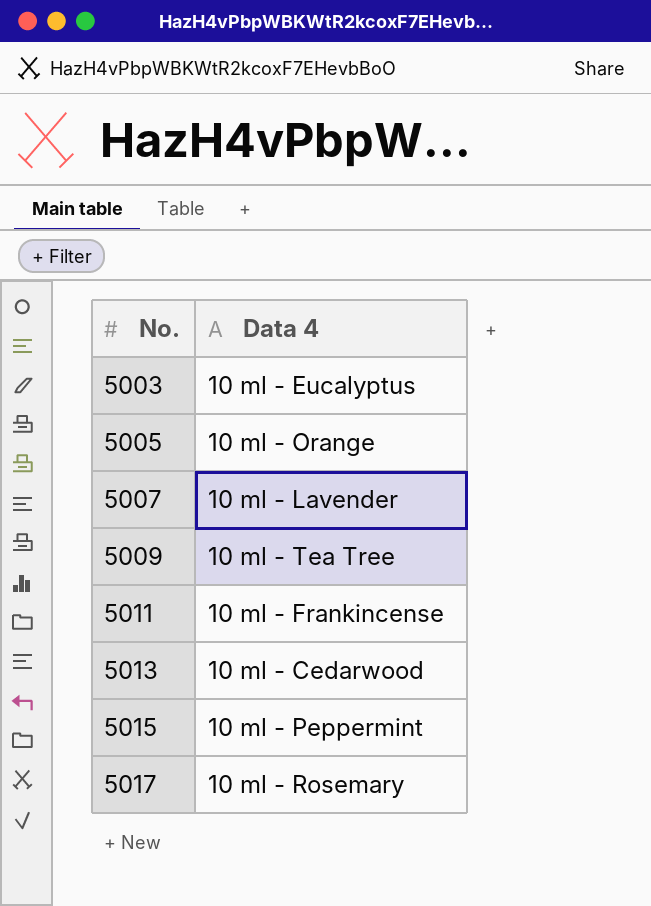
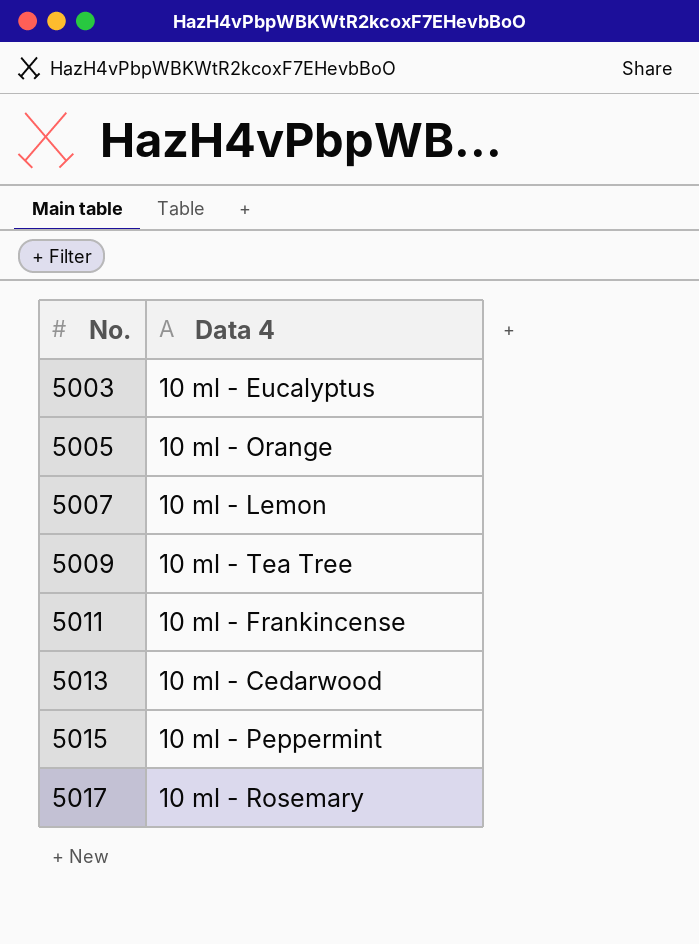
5007 | Data 4: 10 ml - Lavender -> 10 ml - Lemon

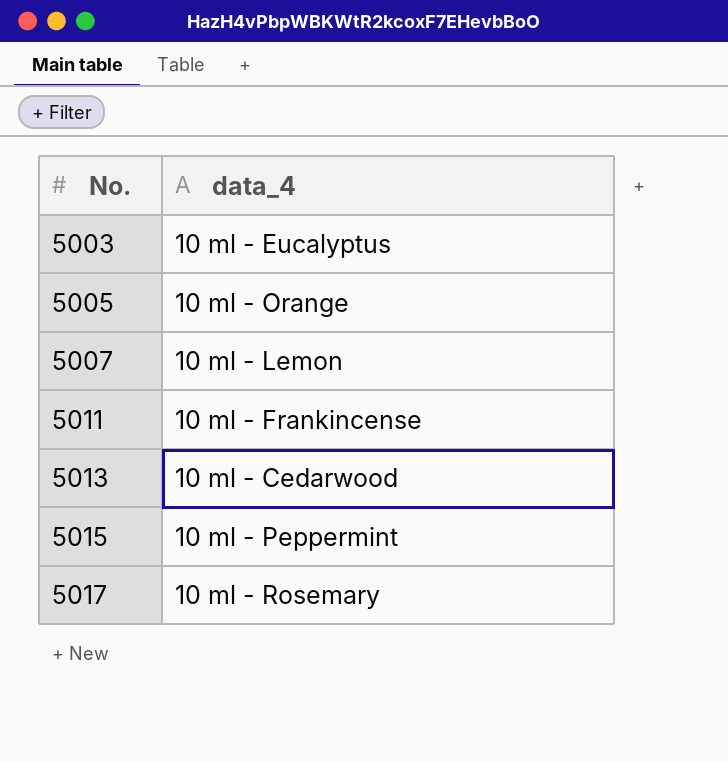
column name: Data 4 -> data_4
row 5009: 10 ml - Tea Tree -> none

